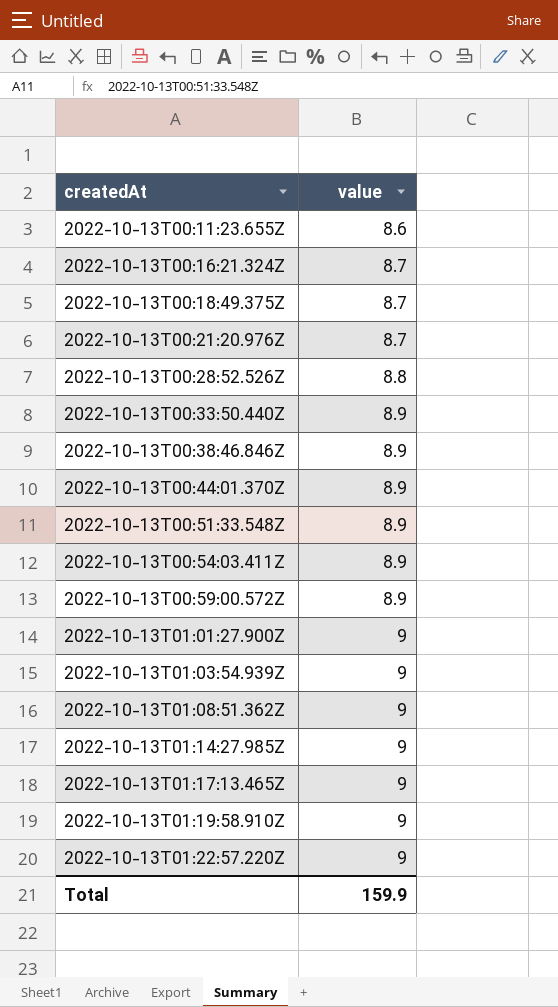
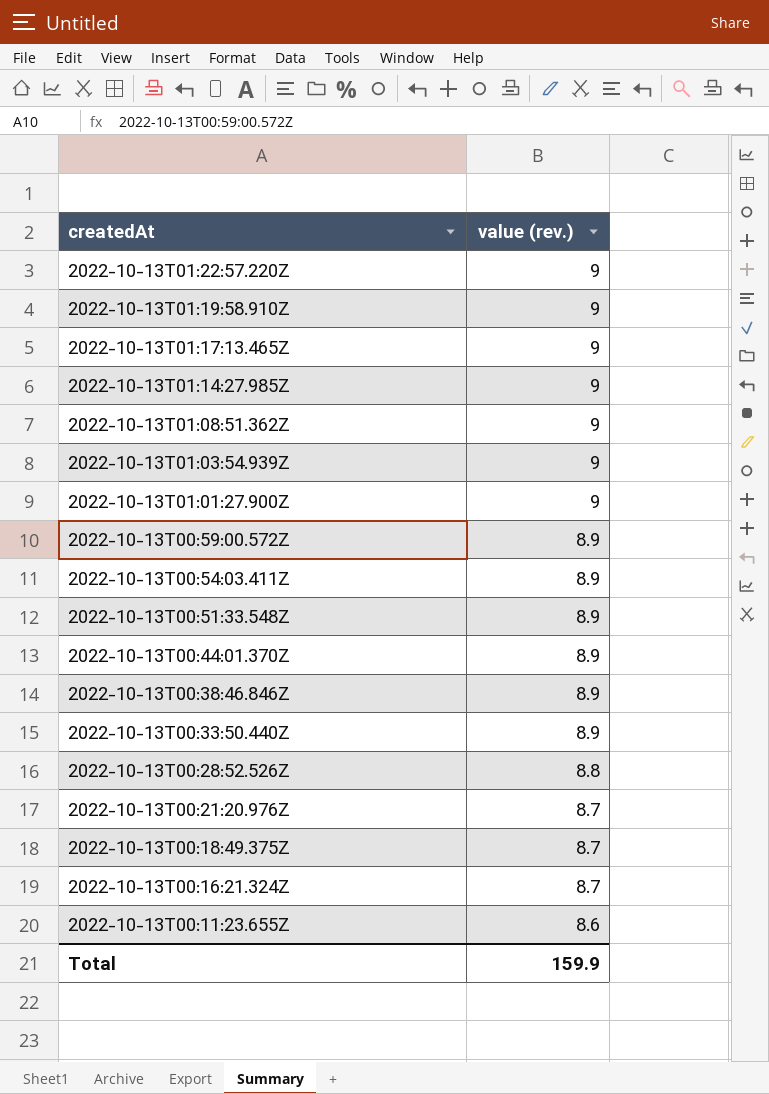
row order: createdAt ascending -> createdAt descending
column name: value -> value (rev.)

